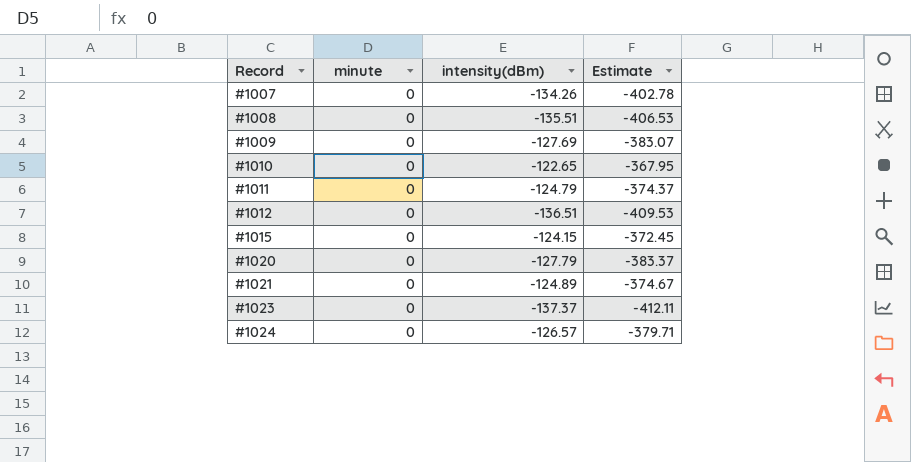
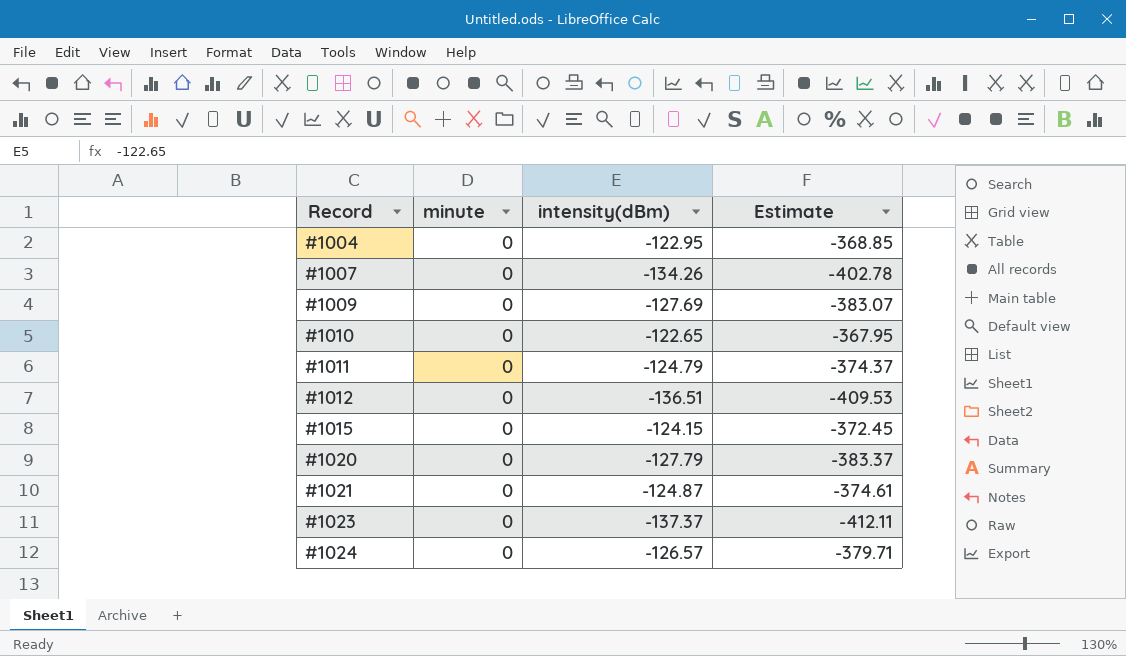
row #1008: 0 | -135.51 | -406.53 -> none
row #1004: none -> 0 | -122.95 | -368.85
#1021 | intensity(dBm): -124.89 -> -124.87
#1021 | Estimate: -374.67 -> -374.61

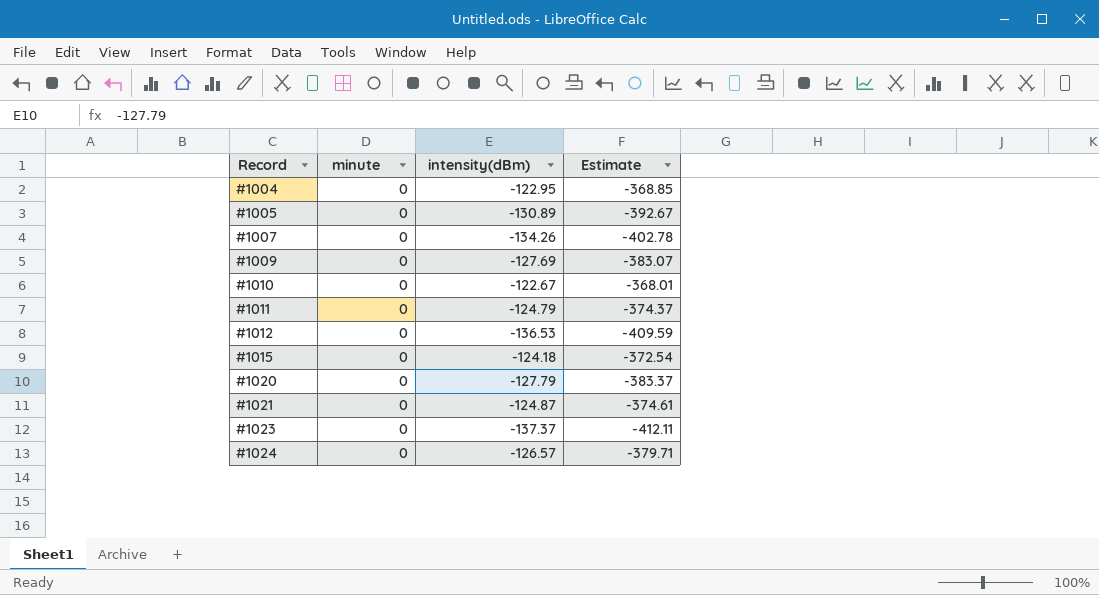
row #1005: none -> 0 | -130.89 | -392.67
#1010 | intensity(dBm): -122.65 -> -122.67
#1010 | Estimate: -367.95 -> -368.01
#1012 | intensity(dBm): -136.51 -> -136.53
#1012 | Estimate: -409.53 -> -409.59
#1015 | intensity(dBm): -124.15 -> -124.18
#1015 | Estimate: -372.45 -> -372.54

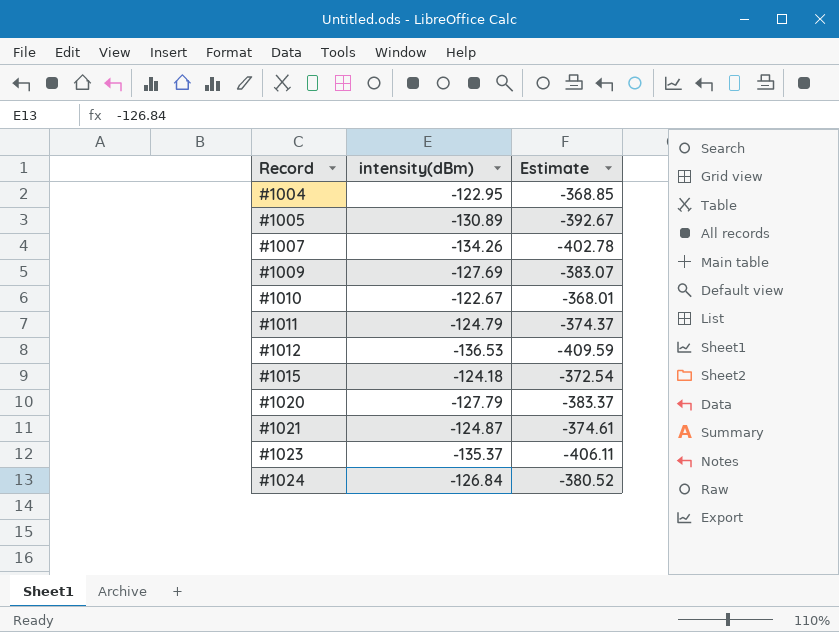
column minute | position: 2 -> none
#1023 | intensity(dBm): -137.37 -> -135.37
#1023 | Estimate: -412.11 -> -406.11
#1024 | intensity(dBm): -126.57 -> -126.84
#1024 | Estimate: -379.71 -> -380.52

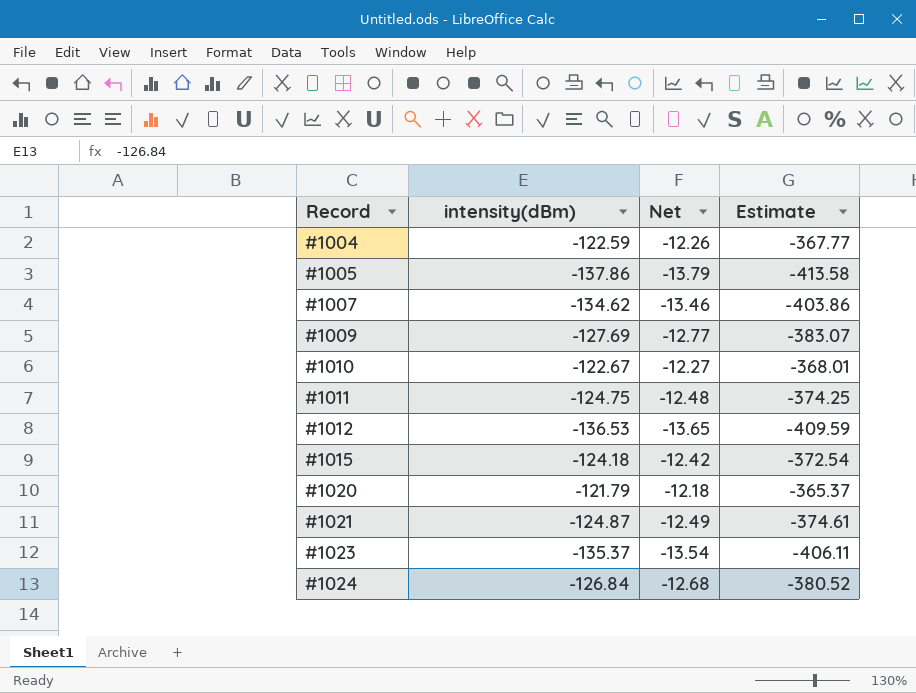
column Net | formula: none -> [intensity(dBm)] * 0.1
#1004 | intensity(dBm): -122.95 -> -122.59
#1004 | Estimate: -368.85 -> -367.77
#1005 | intensity(dBm): -130.89 -> -137.86
#1005 | Estimate: -392.67 -> -413.58
#1007 | intensity(dBm): -134.26 -> -134.62
#1007 | Estimate: -402.78 -> -403.86
#1011 | intensity(dBm): -124.79 -> -124.75
#1011 | Estimate: -374.37 -> -374.25
#1020 | intensity(dBm): -127.79 -> -121.79
#1020 | Estimate: -383.37 -> -365.37

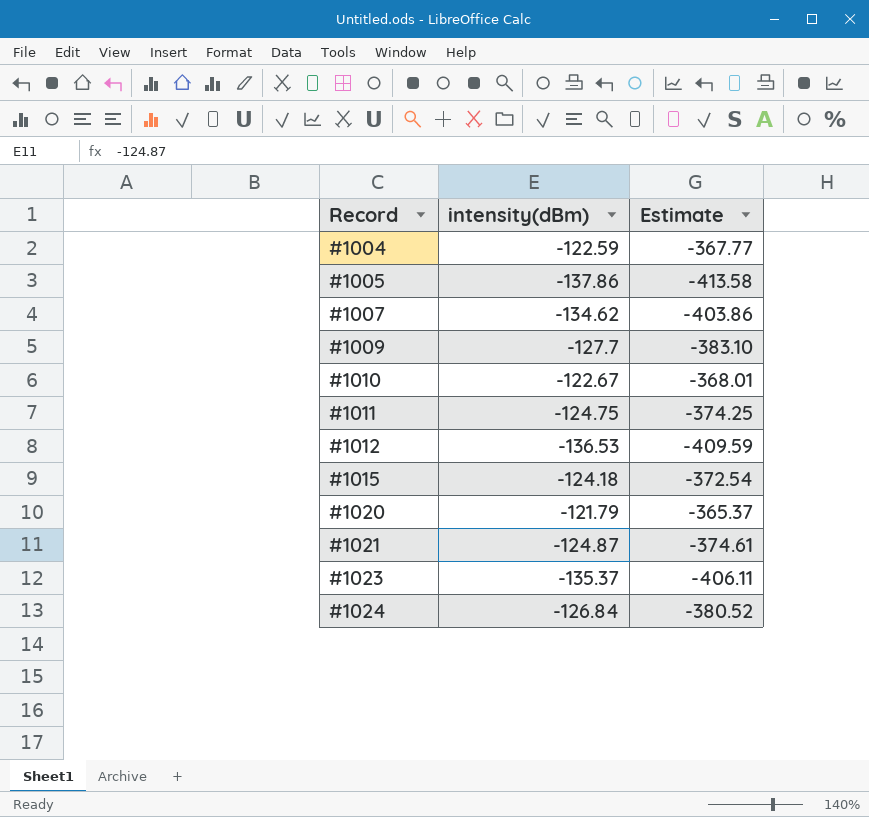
column Net | formula: [intensity(dBm)] * 0.1 -> none
#1009 | intensity(dBm): -127.69 -> -127.7
#1009 | Estimate: -383.07 -> -383.10

